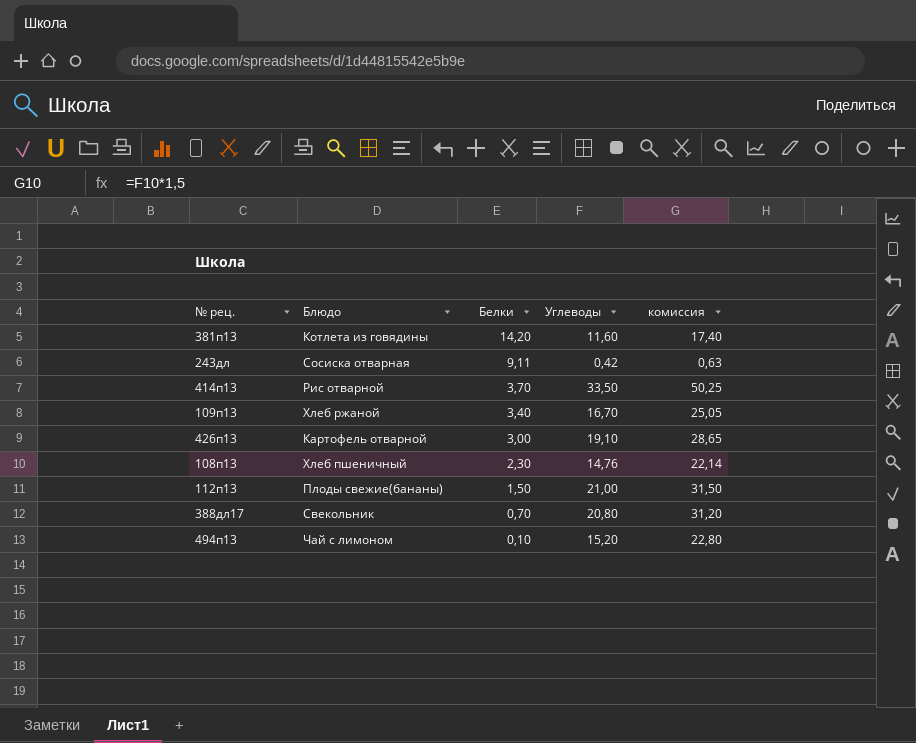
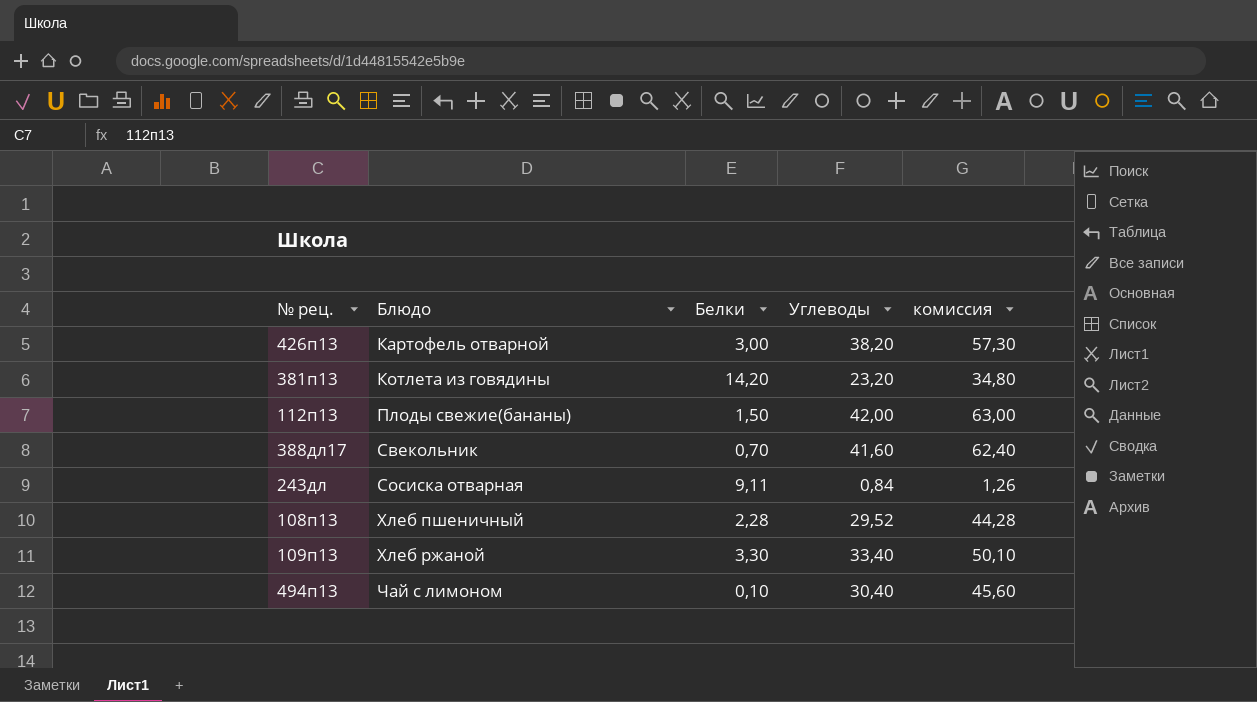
row order: Белки descending -> Блюдо ascending
row 414п13: Рис отварной | 3,70 | 33,50 | 50,25 -> none
426п13 | Углеводы: 19,10 -> 38,20
426п13 | комиссия: 28,65 -> 57,30
381п13 | Углеводы: 11,60 -> 23,20
381п13 | комиссия: 17,40 -> 34,80
112п13 | Углеводы: 21,00 -> 42,00
112п13 | комиссия: 31,50 -> 63,00
388дл17 | Углеводы: 20,80 -> 41,60
388дл17 | комиссия: 31,20 -> 62,40
243дл | Углеводы: 0,42 -> 0,84
243дл | комиссия: 0,63 -> 1,26
108п13 | Белки: 2,30 -> 2,28
108п13 | Углеводы: 14,76 -> 29,52
108п13 | комиссия: 22,14 -> 44,28
109п13 | Белки: 3,40 -> 3,30
109п13 | Углеводы: 16,70 -> 33,40
109п13 | комиссия: 25,05 -> 50,10
494п13 | Углеводы: 15,20 -> 30,40
494п13 | комиссия: 22,80 -> 45,60

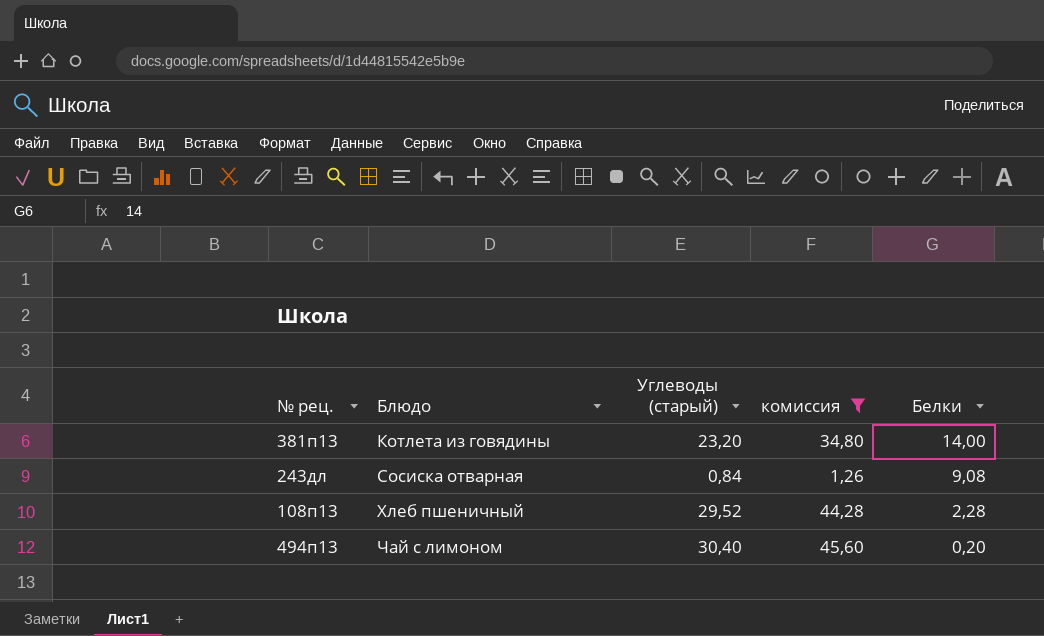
filter: none -> комиссия <= 45,60
column name: Углеводы -> Углеводы (старый)
column Белки | position: 3 -> 5
381п13 | Белки: 14,20 -> 14,00
243дл | Белки: 9,11 -> 9,08
494п13 | Белки: 0,10 -> 0,20

